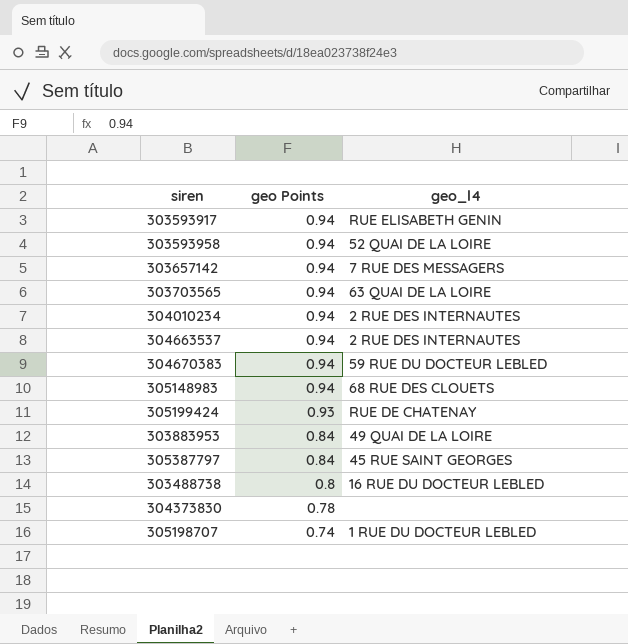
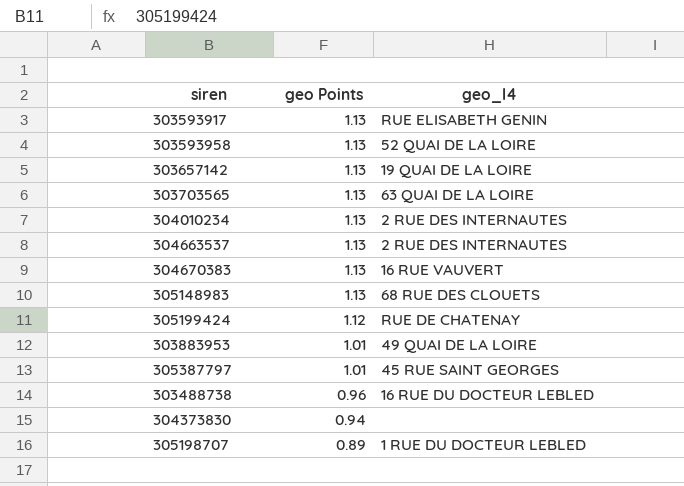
303593917 | geo Points: 0.94 -> 1.13
303593958 | geo Points: 0.94 -> 1.13
303657142 | geo Points: 0.94 -> 1.13
303657142 | geo_l4: 7 RUE DES MESSAGERS -> 19 QUAI DE LA LOIRE
303703565 | geo Points: 0.94 -> 1.13
304010234 | geo Points: 0.94 -> 1.13
304663537 | geo Points: 0.94 -> 1.13
304670383 | geo Points: 0.94 -> 1.13
304670383 | geo_l4: 59 RUE DU DOCTEUR LEBLED -> 16 RUE VAUVERT
305148983 | geo Points: 0.94 -> 1.13
305199424 | geo Points: 0.93 -> 1.12
303883953 | geo Points: 0.84 -> 1.01
305387797 | geo Points: 0.84 -> 1.01
303488738 | geo Points: 0.8 -> 0.96
304373830 | geo Points: 0.78 -> 0.94
305198707 | geo Points: 0.74 -> 0.89

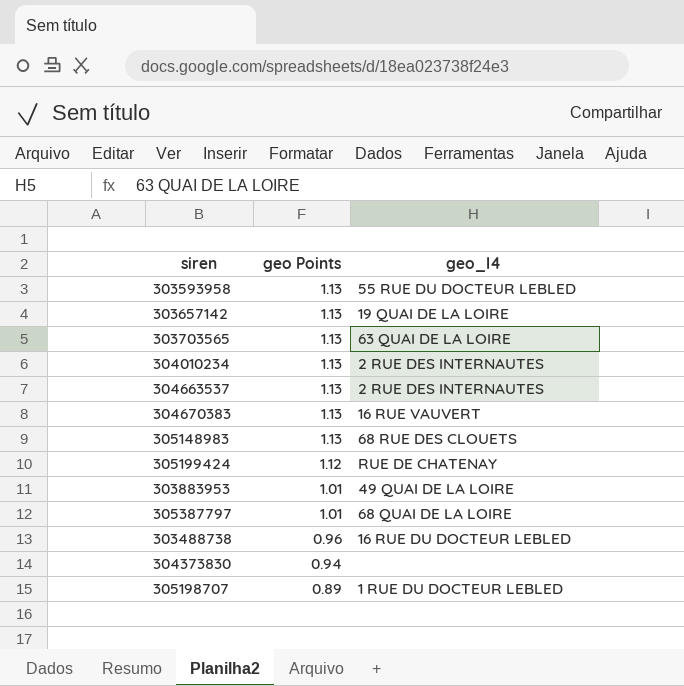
row 303593917: 1.13 | RUE ELISABETH GENIN -> none
303593958 | geo_l4: 52 QUAI DE LA LOIRE -> 55 RUE DU DOCTEUR LEBLED
305387797 | geo_l4: 45 RUE SAINT GEORGES -> 68 QUAI DE LA LOIRE

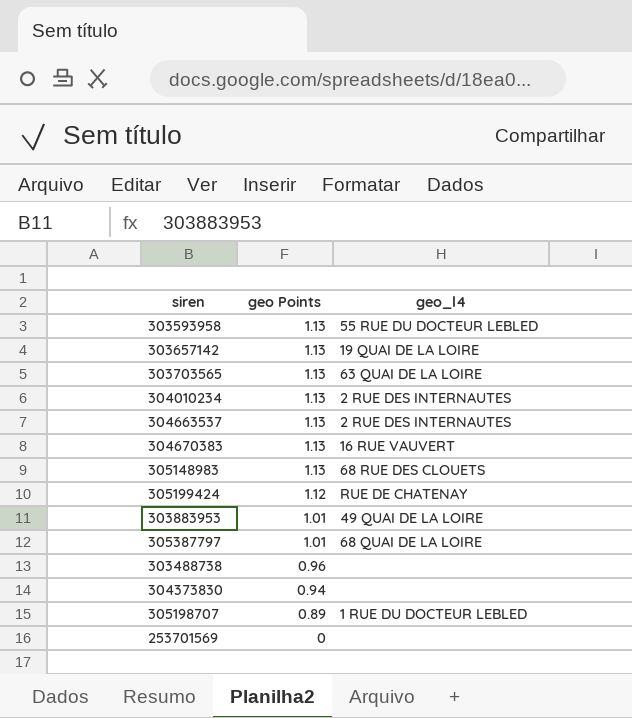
303488738 | geo_l4: 16 RUE DU DOCTEUR LEBLED -> none
row 253701569: none -> 0 | none

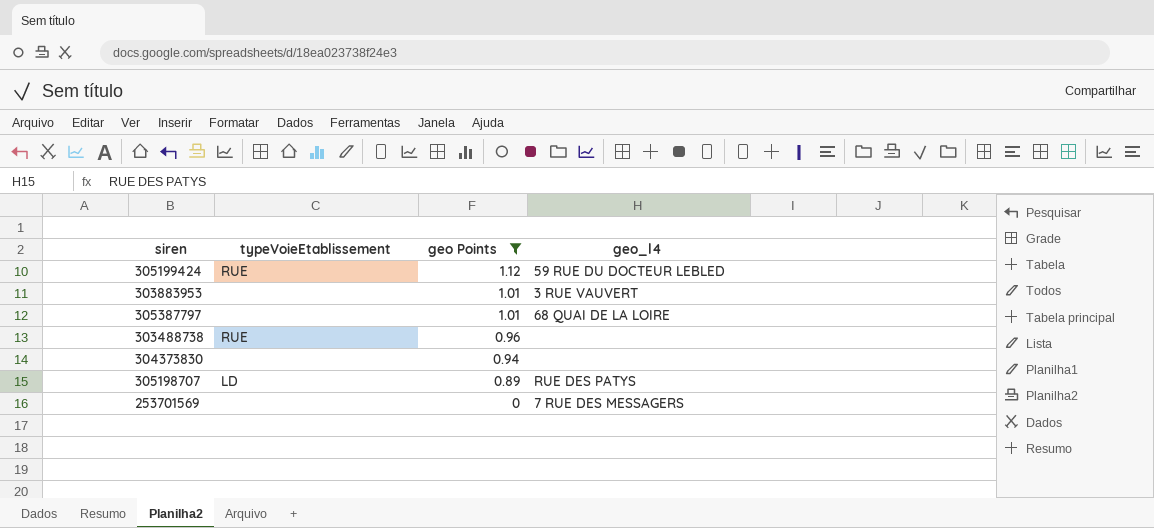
filter: none -> geo Points != 1.13
column typeVoieEtablissement | position: none -> 2
305199424 | geo_l4: RUE DE CHATENAY -> 59 RUE DU DOCTEUR LEBLED
303883953 | geo_l4: 49 QUAI DE LA LOIRE -> 3 RUE VAUVERT
305198707 | geo_l4: 1 RUE DU DOCTEUR LEBLED -> RUE DES PATYS
253701569 | geo_l4: none -> 7 RUE DES MESSAGERS

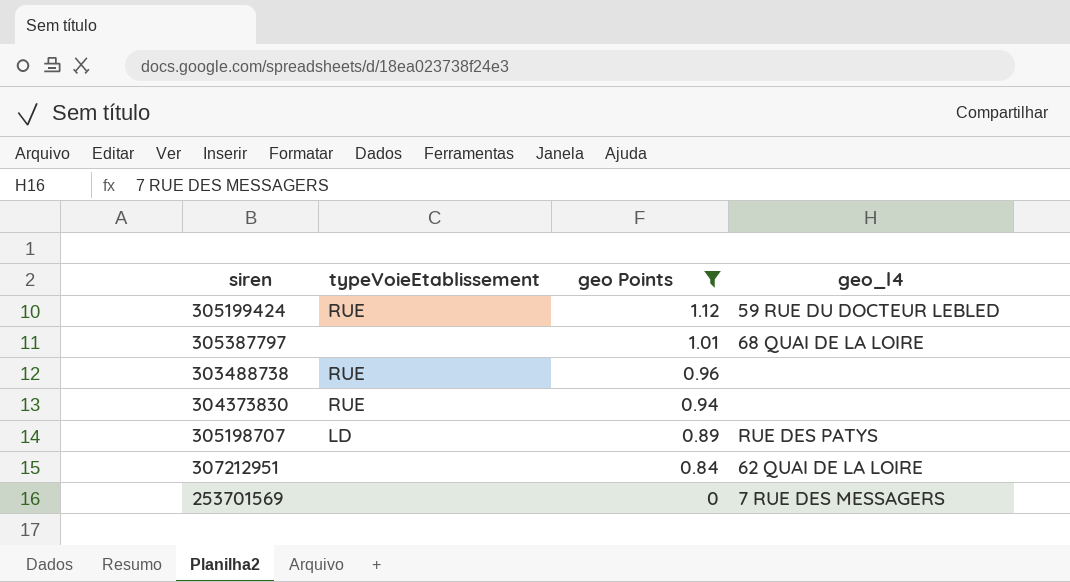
row 303883953: none | 1.01 | 3 RUE VAUVERT -> none
304373830 | typeVoieEtablissement: none -> RUE
row 307212951: none -> none | 0.84 | 62 QUAI DE LA LOIRE

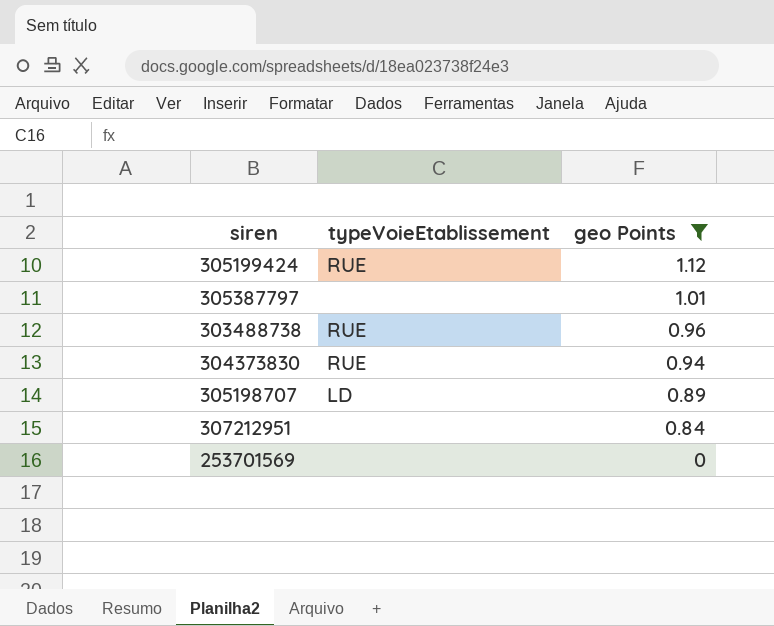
column geo_l4 | position: 4 -> none

